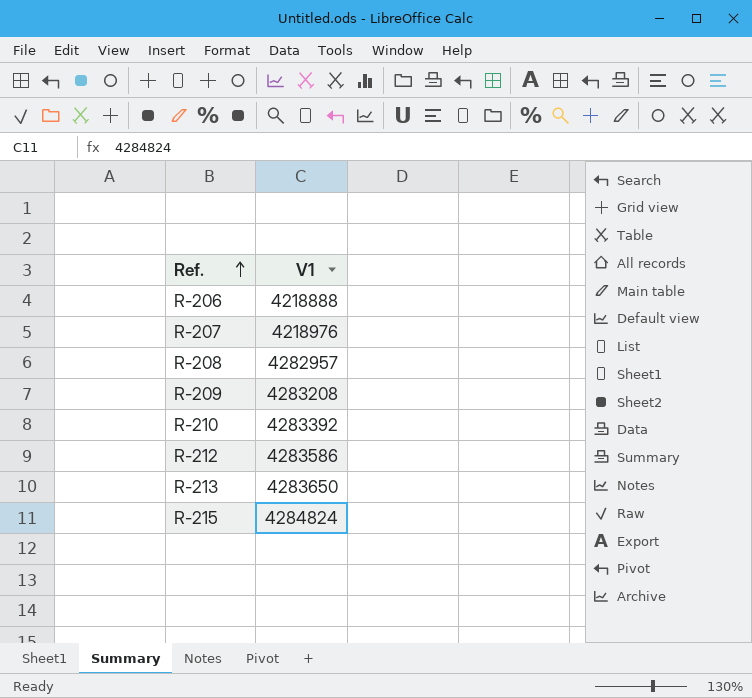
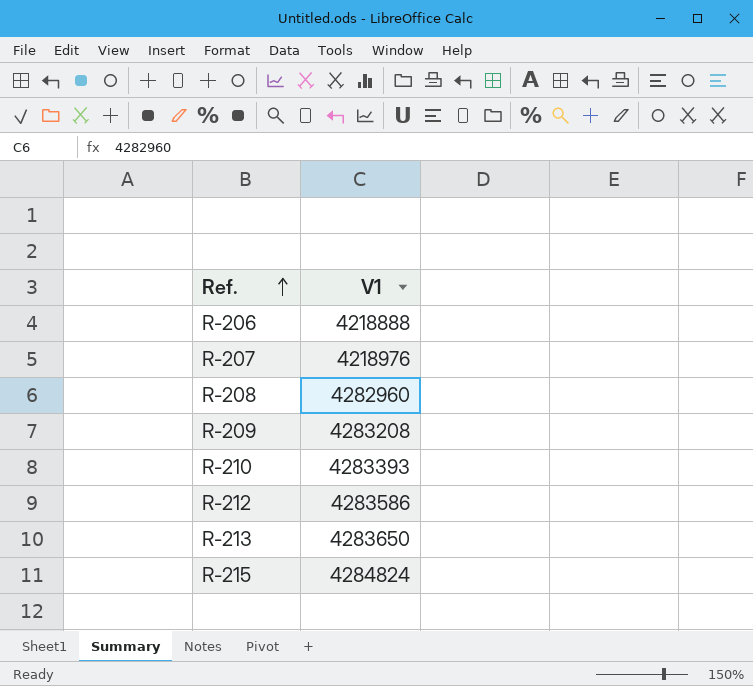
R-208 | V1: 4282957 -> 4282960
R-210 | V1: 4283392 -> 4283393

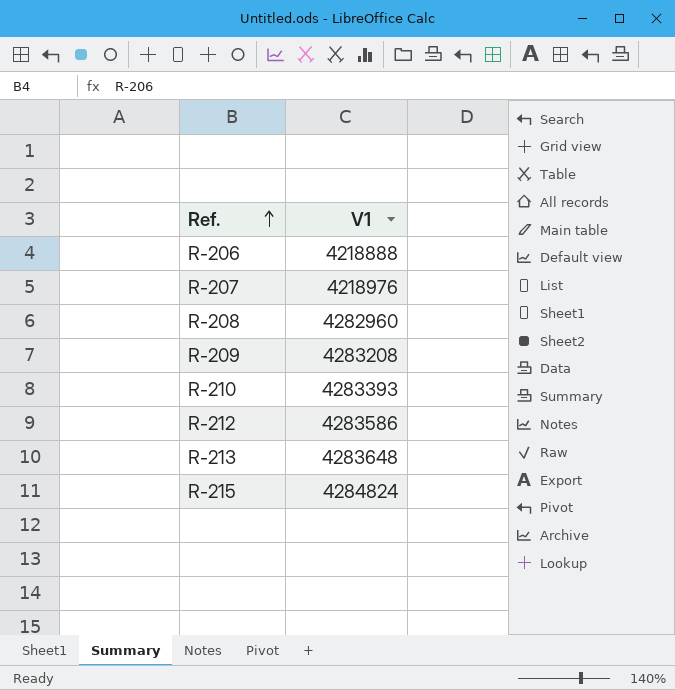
R-213 | V1: 4283650 -> 4283648

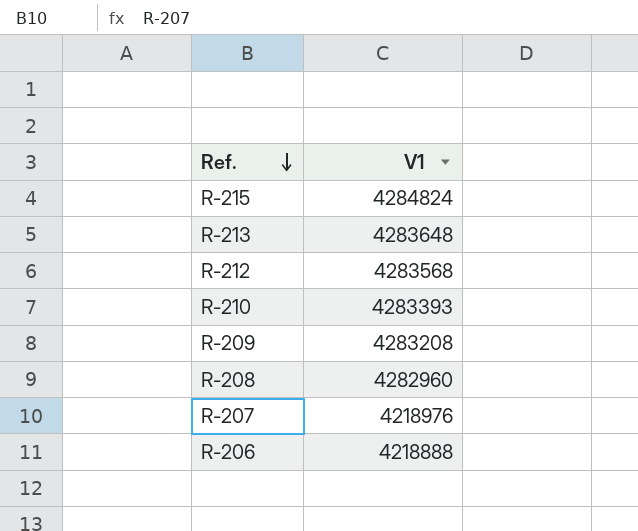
row order: Ref. ascending -> Ref. descending
R-212 | V1: 4283586 -> 4283568

